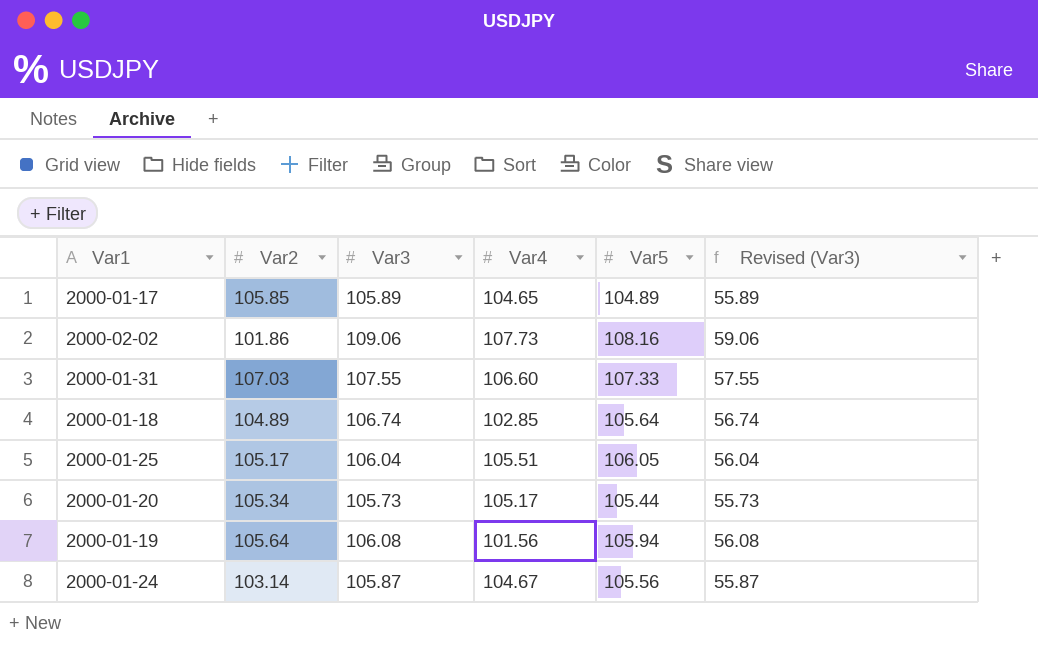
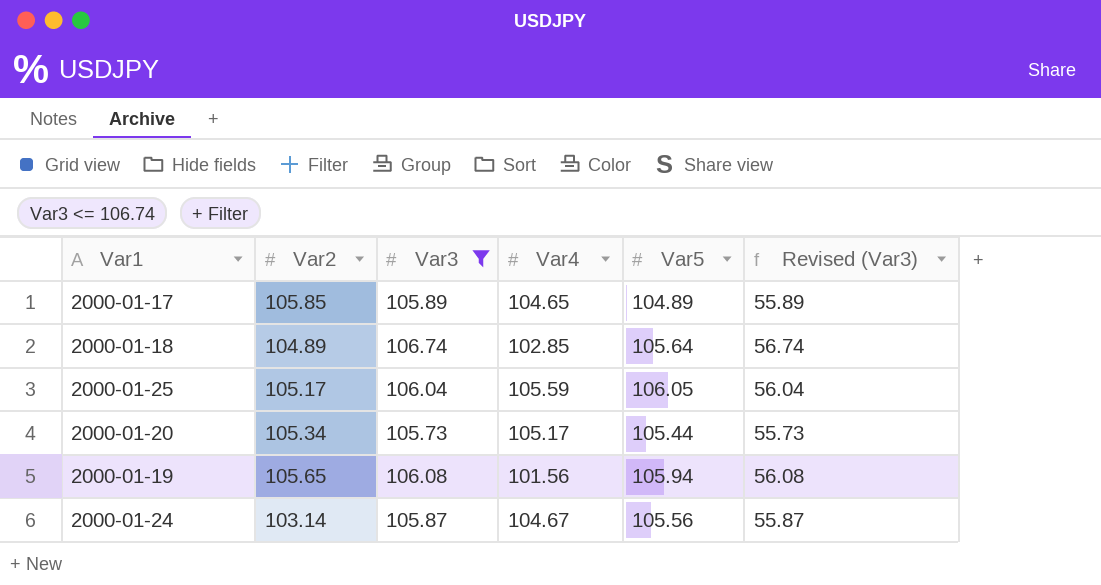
filter: none -> Var3 <= 106.74
2000-01-25 | Var4: 105.51 -> 105.59
2000-01-19 | Var2: 105.64 -> 105.65

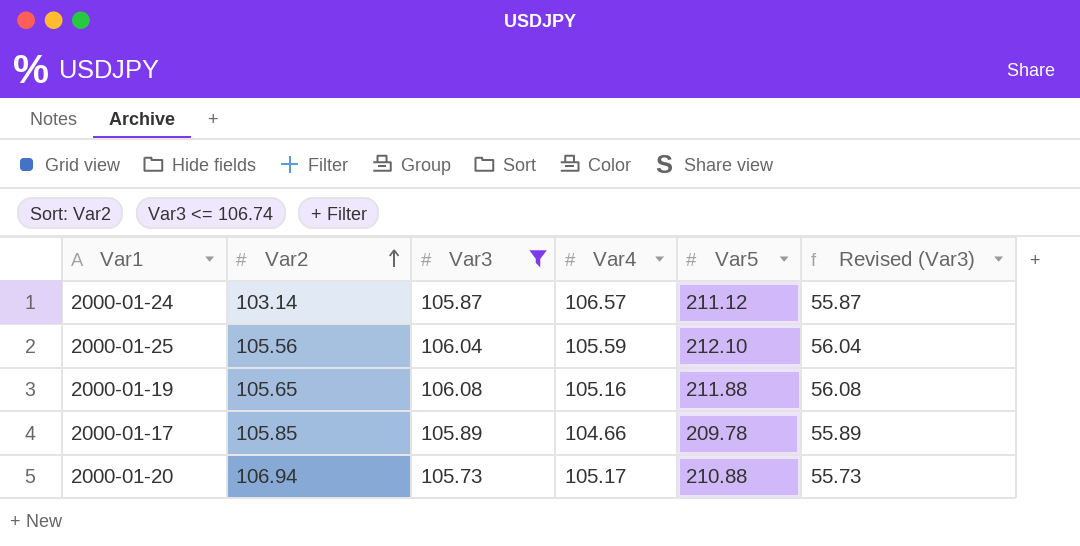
row order: none -> Var2 ascending
row 2000-01-18: 104.89 | 106.74 | 102.85 | 105.64 | 56.74 -> none
2000-01-24 | Var4: 104.67 -> 106.57
2000-01-24 | Var5: 105.56 -> 211.12
2000-01-25 | Var2: 105.17 -> 105.56
2000-01-25 | Var5: 106.05 -> 212.10
2000-01-19 | Var4: 101.56 -> 105.16
2000-01-19 | Var5: 105.94 -> 211.88
2000-01-17 | Var4: 104.65 -> 104.66
2000-01-17 | Var5: 104.89 -> 209.78
2000-01-20 | Var2: 105.34 -> 106.94
2000-01-20 | Var5: 105.44 -> 210.88

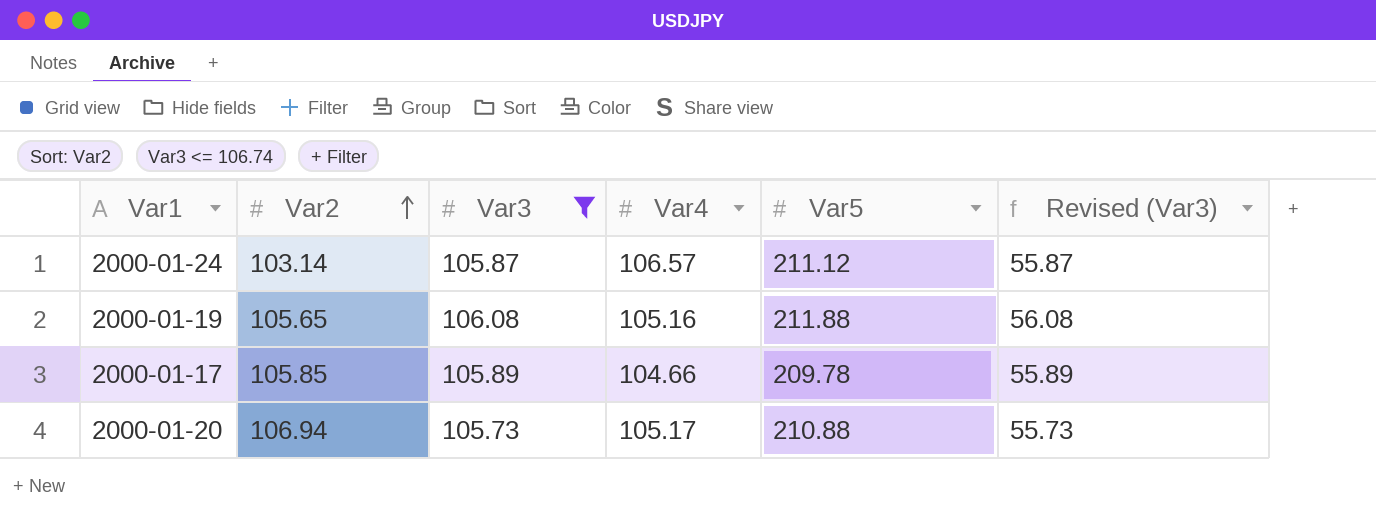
row 2000-01-25: 105.56 | 106.04 | 105.59 | 212.10 | 56.04 -> none

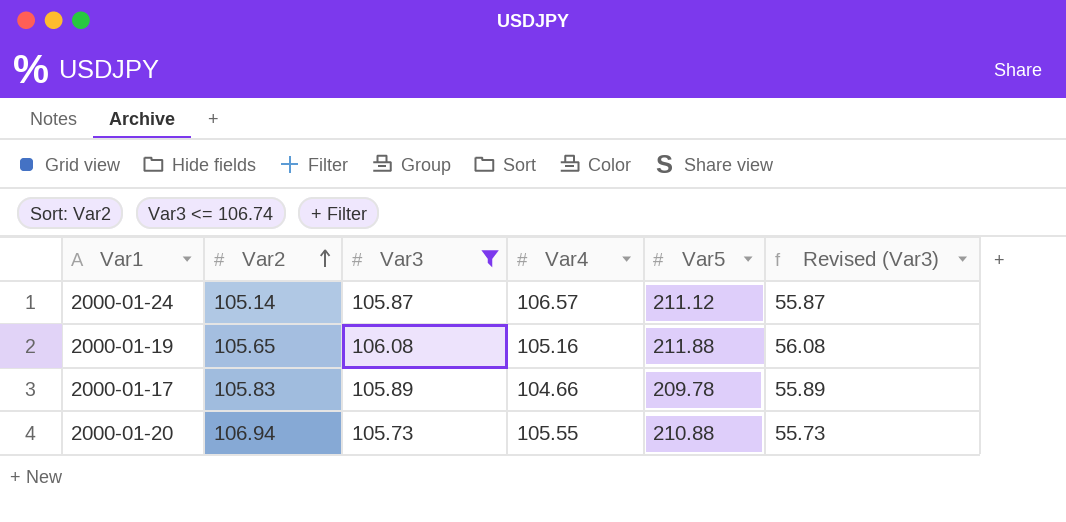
2000-01-24 | Var2: 103.14 -> 105.14
2000-01-17 | Var2: 105.85 -> 105.83
2000-01-20 | Var4: 105.17 -> 105.55

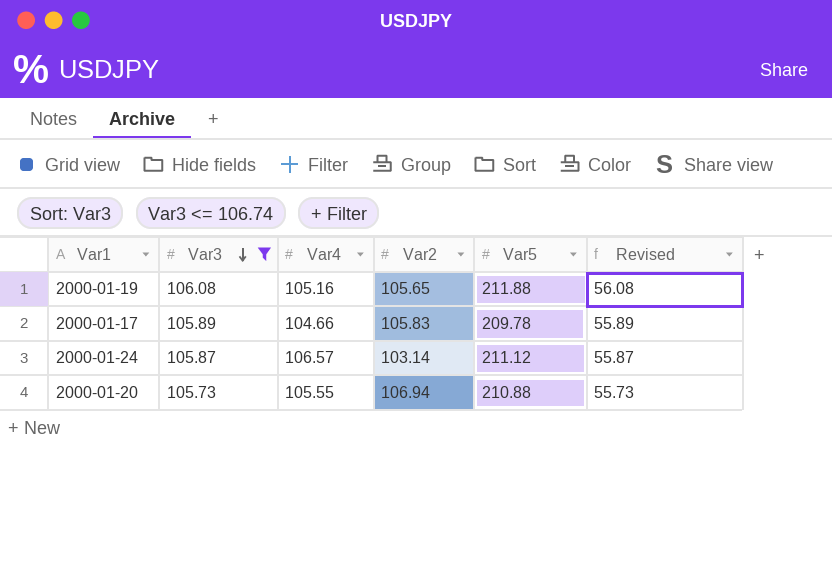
row order: Var2 ascending -> Var3 descending
column Var2 | position: 2 -> 4
column name: Revised (Var3) -> Revised
2000-01-24 | Var2: 105.14 -> 103.14

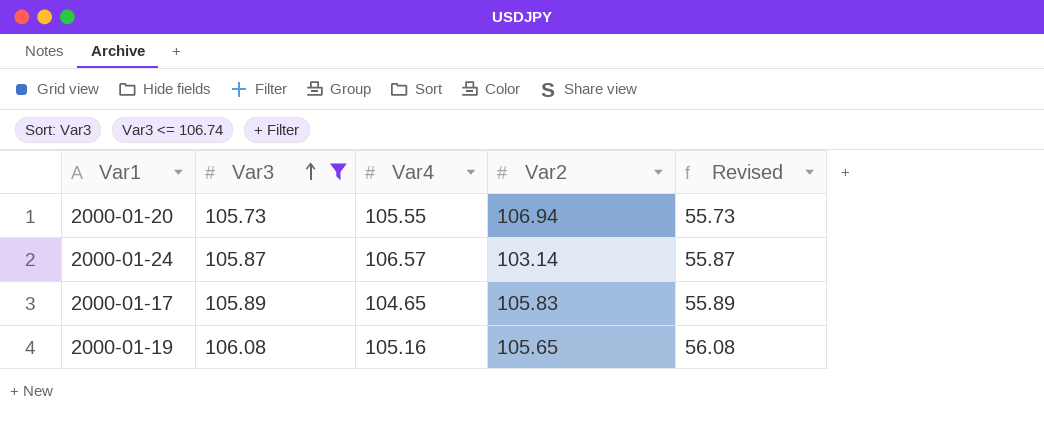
row order: Var3 descending -> Var3 ascending
column Var5 | position: 5 -> none
2000-01-17 | Var4: 104.66 -> 104.65

